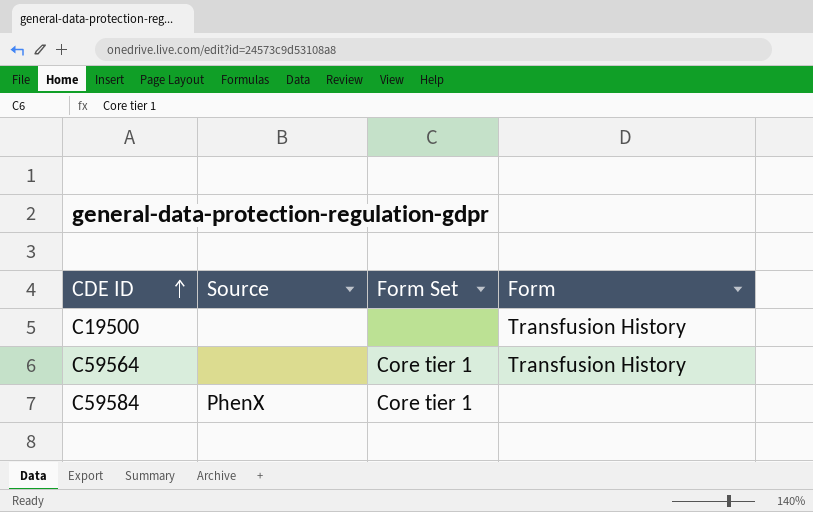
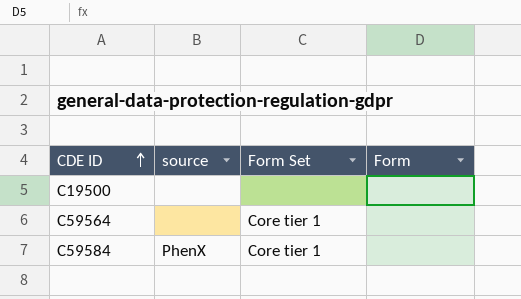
column name: Source -> source
C19500 | Form: Transfusion History -> none
C59564 | Form: Transfusion History -> none

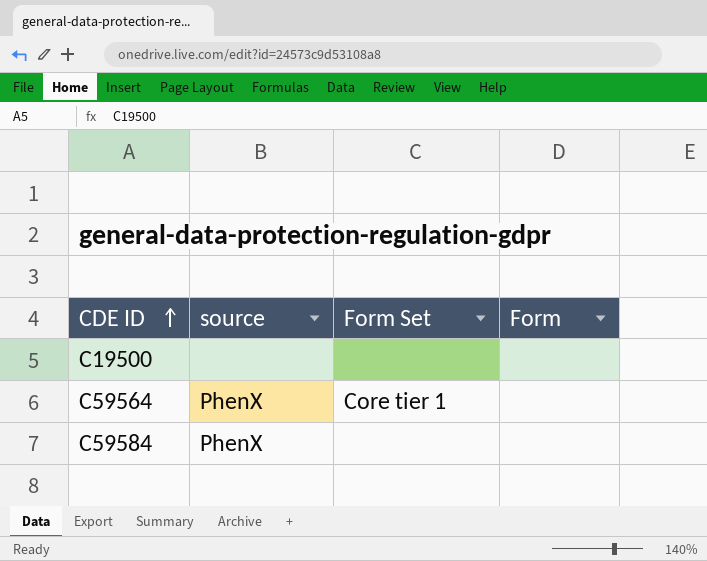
C59564 | source: none -> PhenX
C59584 | Form Set: Core tier 1 -> none

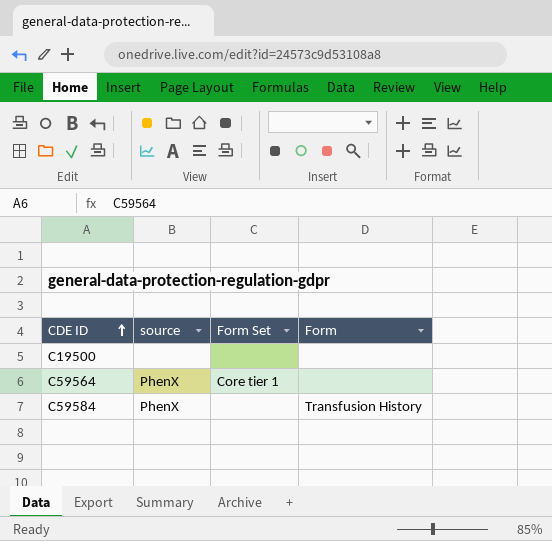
C59584 | Form: none -> Transfusion History

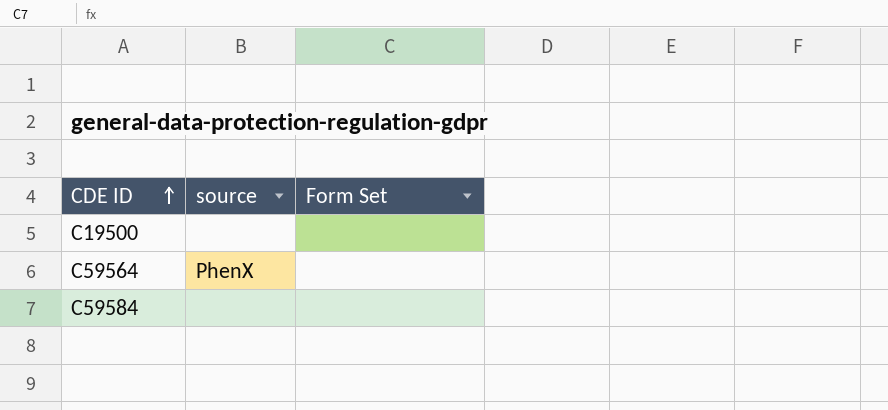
column Form | position: 4 -> none
C59564 | Form Set: Core tier 1 -> none
C59584 | source: PhenX -> none

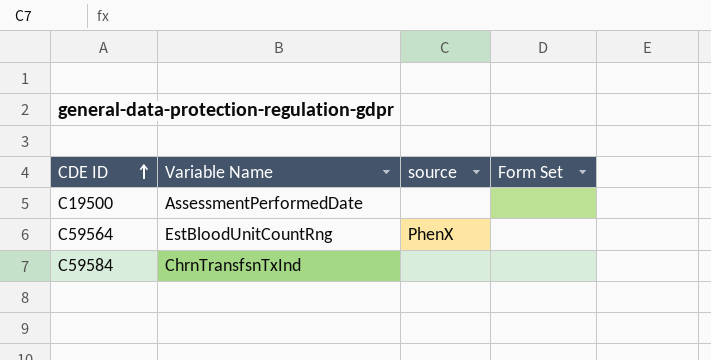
column Variable Name | position: none -> 2

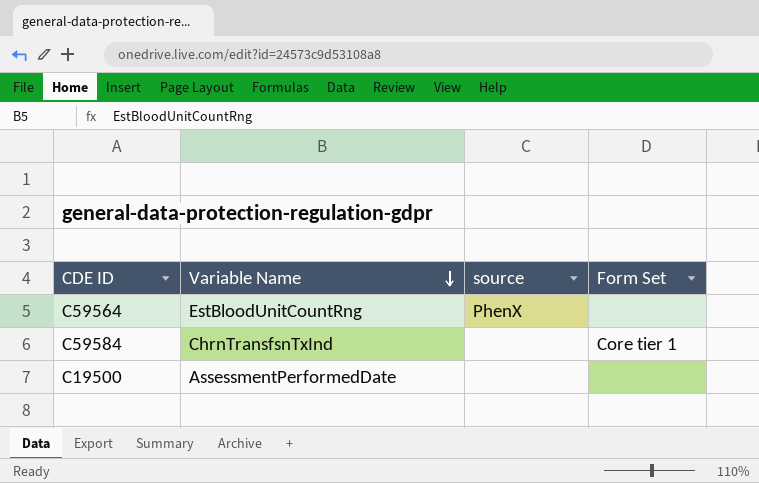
row order: CDE ID ascending -> Variable Name descending
C59584 | Form Set: none -> Core tier 1

